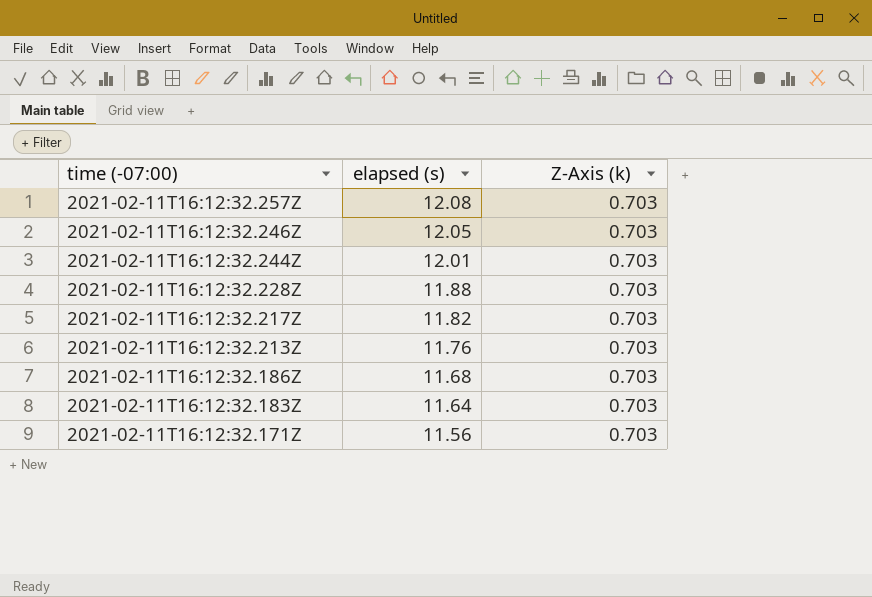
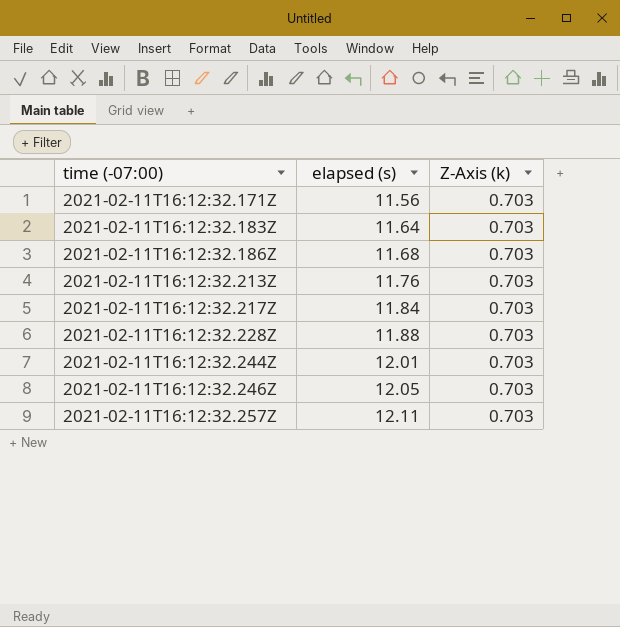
row order: time (-07:00) descending -> time (-07:00) ascending
2021-02-11T16:12:32.217Z | elapsed (s): 11.82 -> 11.84
2021-02-11T16:12:32.257Z | elapsed (s): 12.08 -> 12.11

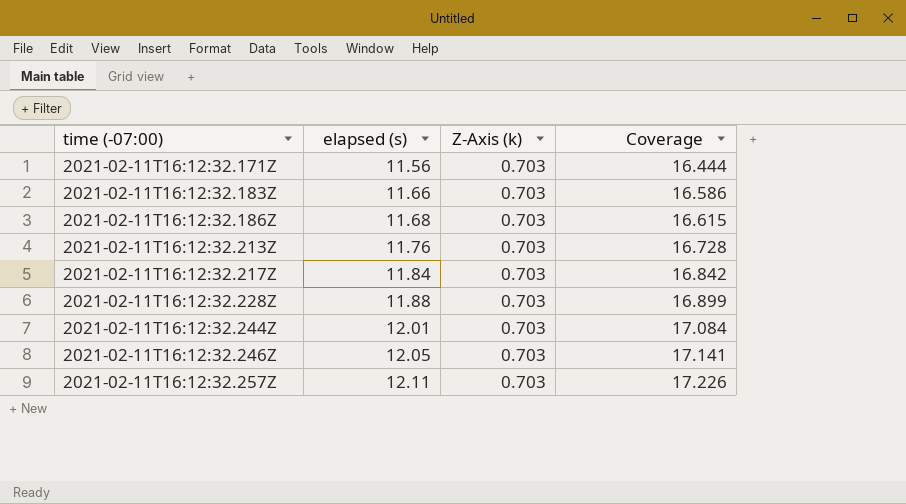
column Coverage | formula: none -> [elapsed (s)] / [Z-Axis (k)]
2021-02-11T16:12:32.183Z | elapsed (s): 11.64 -> 11.66

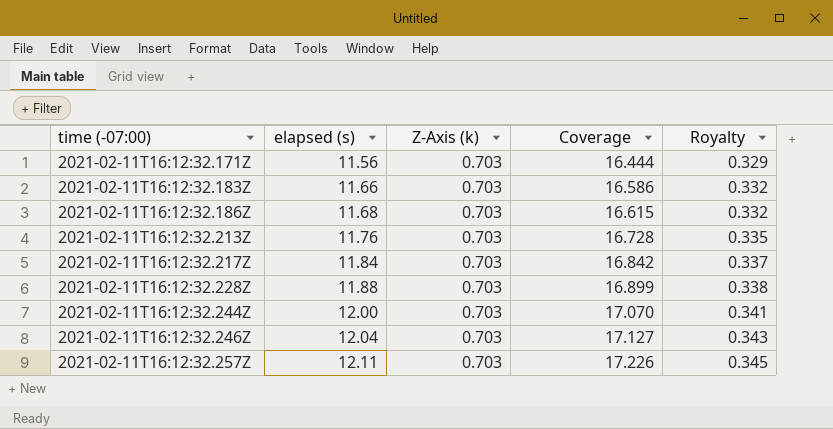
column Royalty | formula: none -> [Coverage] * 0.02
2021-02-11T16:12:32.244Z | elapsed (s): 12.01 -> 12.00
2021-02-11T16:12:32.244Z | Coverage: 17.084 -> 17.070
2021-02-11T16:12:32.246Z | elapsed (s): 12.05 -> 12.04
2021-02-11T16:12:32.246Z | Coverage: 17.141 -> 17.127

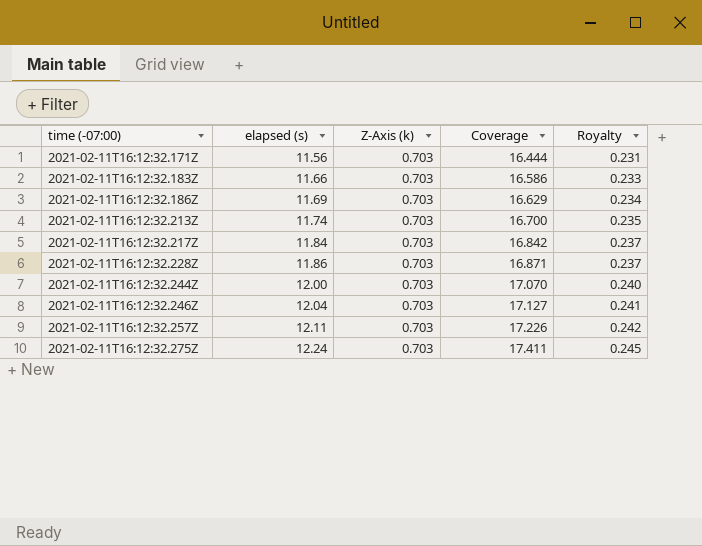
column Royalty | formula: [Coverage] * 0.02 -> [elapsed (s)] * 0.02
2021-02-11T16:12:32.186Z | elapsed (s): 11.68 -> 11.69
2021-02-11T16:12:32.186Z | Coverage: 16.615 -> 16.629
2021-02-11T16:12:32.213Z | elapsed (s): 11.76 -> 11.74
2021-02-11T16:12:32.213Z | Coverage: 16.728 -> 16.700
2021-02-11T16:12:32.228Z | elapsed (s): 11.88 -> 11.86
2021-02-11T16:12:32.228Z | Coverage: 16.899 -> 16.871
row 2021-02-11T16:12:32.275Z: none -> 12.24 | 0.703 | 17.411 | 0.245

